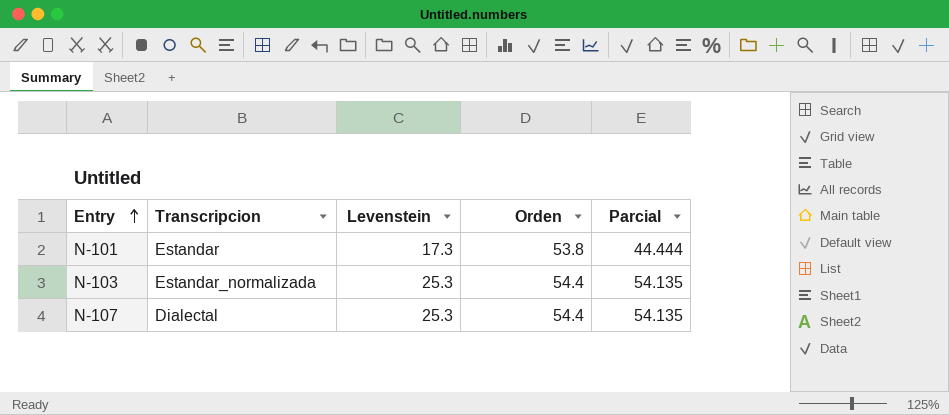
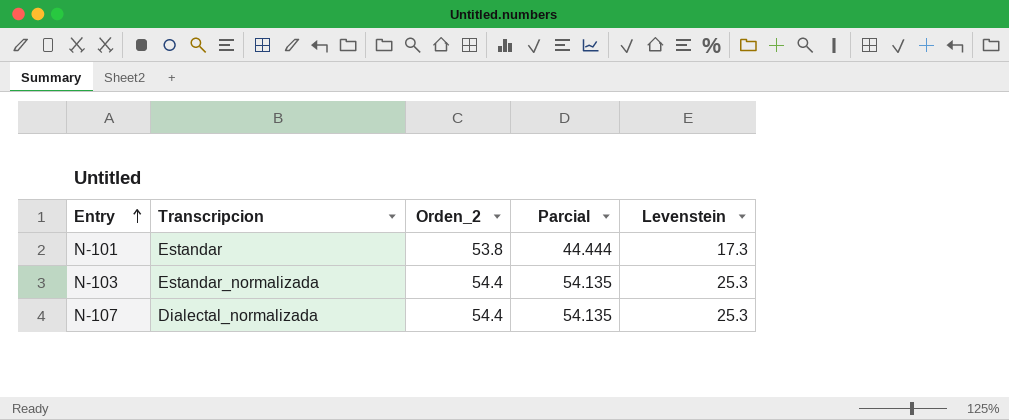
column name: Orden -> Orden_2
column Levenstein | position: 3 -> 5
N-107 | Transcripcion: Dialectal -> Dialectal_normalizada

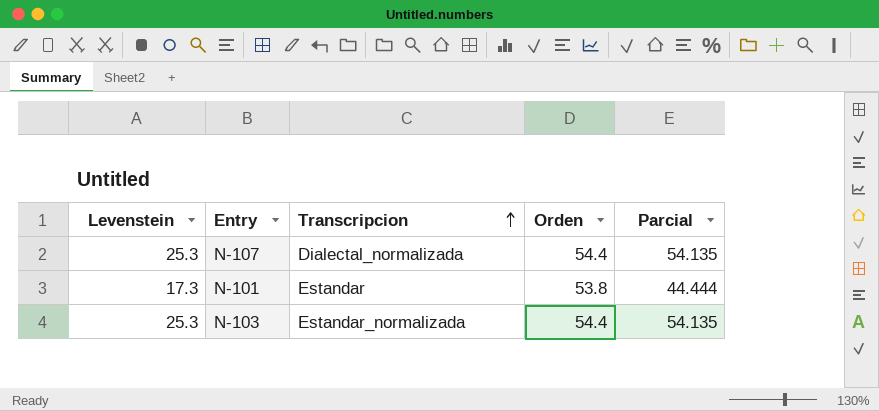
row order: Entry ascending -> Transcripcion ascending
column Levenstein | position: 5 -> 1
column name: Orden_2 -> Orden

